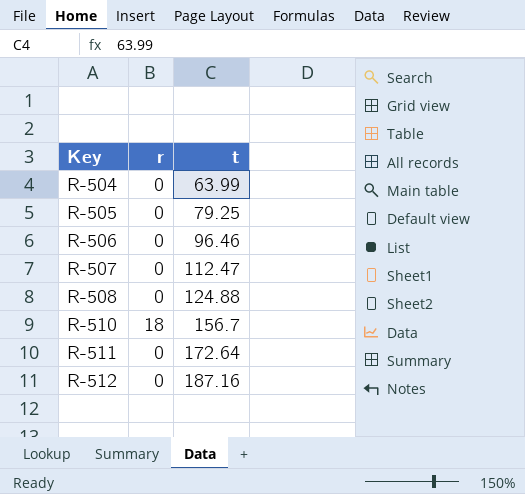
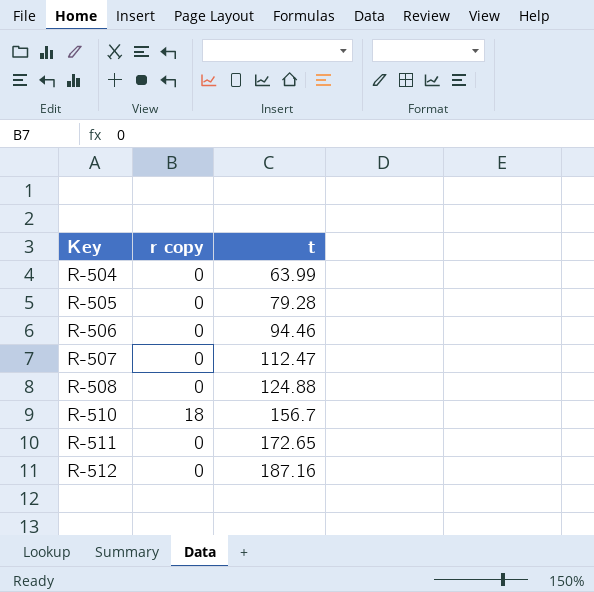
column name: r -> r copy
R-505 | t: 79.25 -> 79.28
R-506 | t: 96.46 -> 94.46
R-511 | t: 172.64 -> 172.65

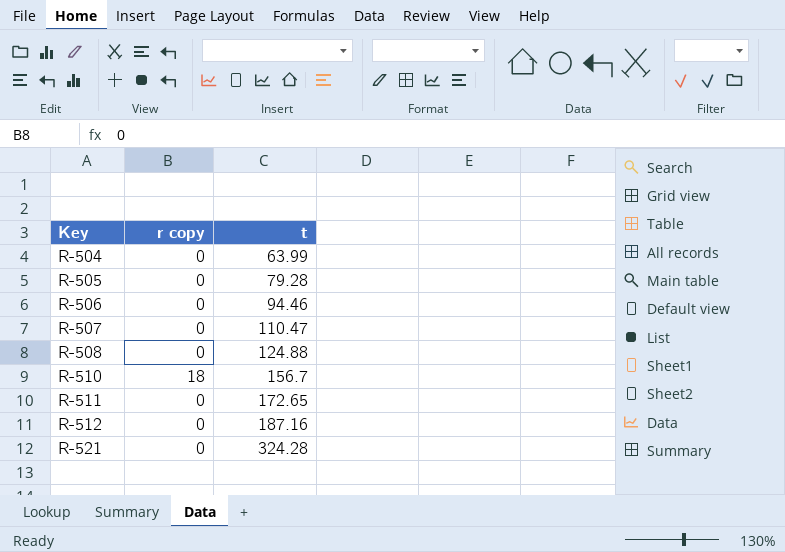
R-507 | t: 112.47 -> 110.47
row R-521: none -> 0 | 324.28

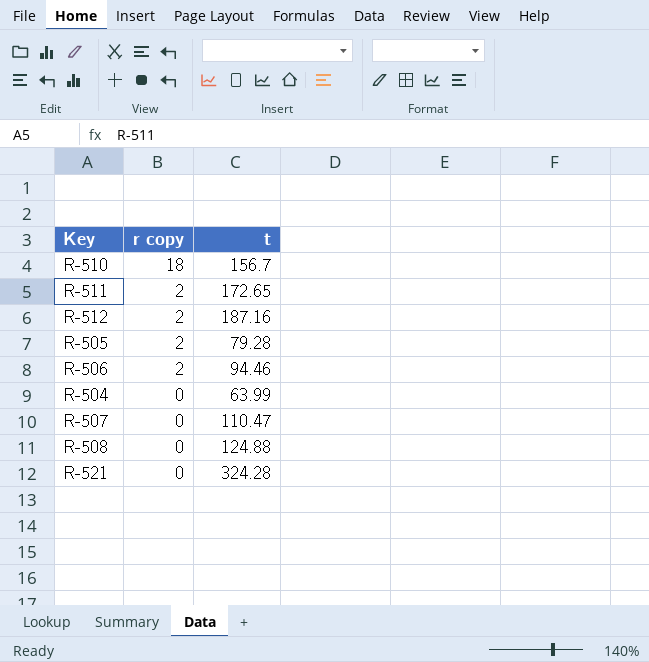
row order: Key ascending -> r copy descending
R-511 | r copy: 0 -> 2
R-512 | r copy: 0 -> 2
R-505 | r copy: 0 -> 2
R-506 | r copy: 0 -> 2

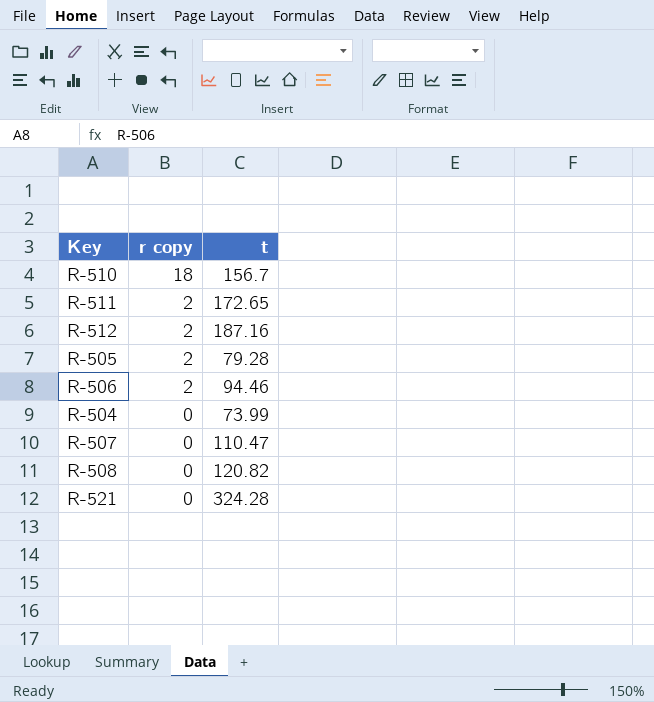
R-504 | t: 63.99 -> 73.99
R-508 | t: 124.88 -> 120.82

